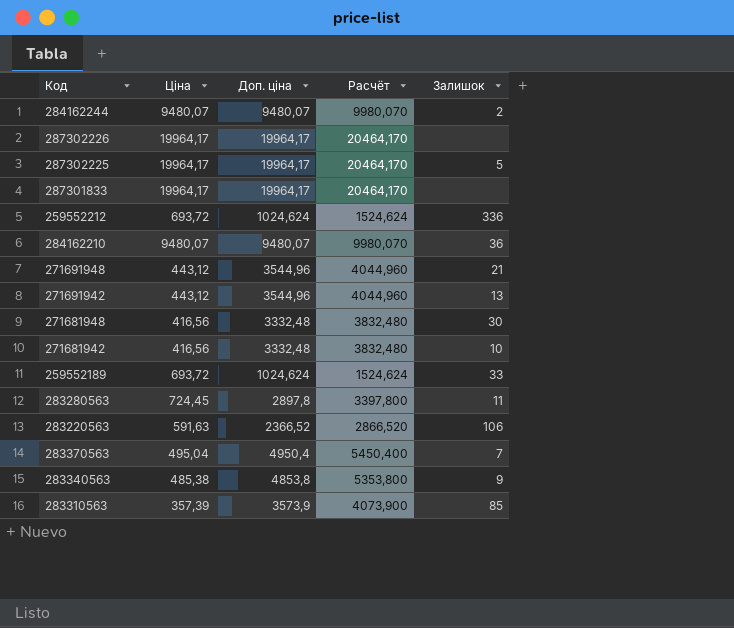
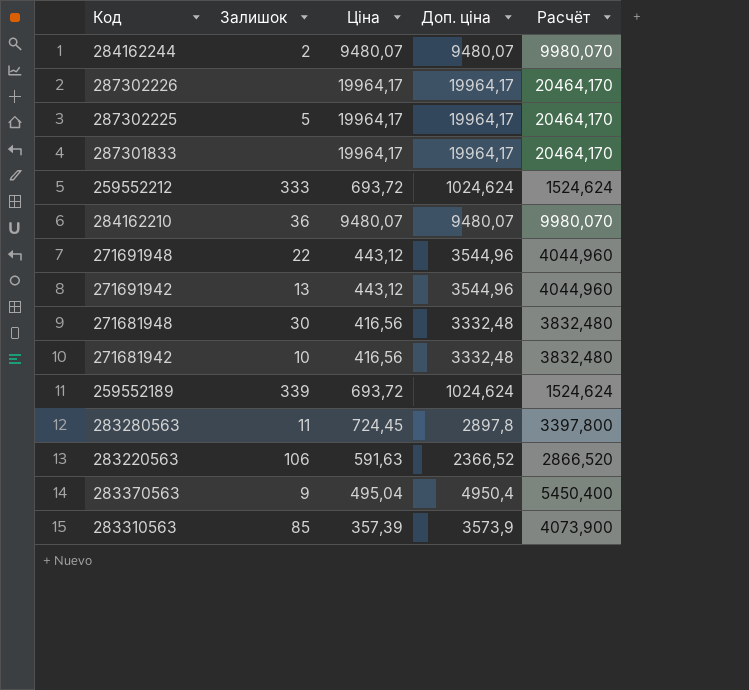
column Залишок | position: 5 -> 2
row 283340563: 485,38 | 4853,8 | 5353,800 | 9 -> none
259552212 | Залишок: 336 -> 333
271691948 | Залишок: 21 -> 22
259552189 | Залишок: 33 -> 339
283370563 | Залишок: 7 -> 9

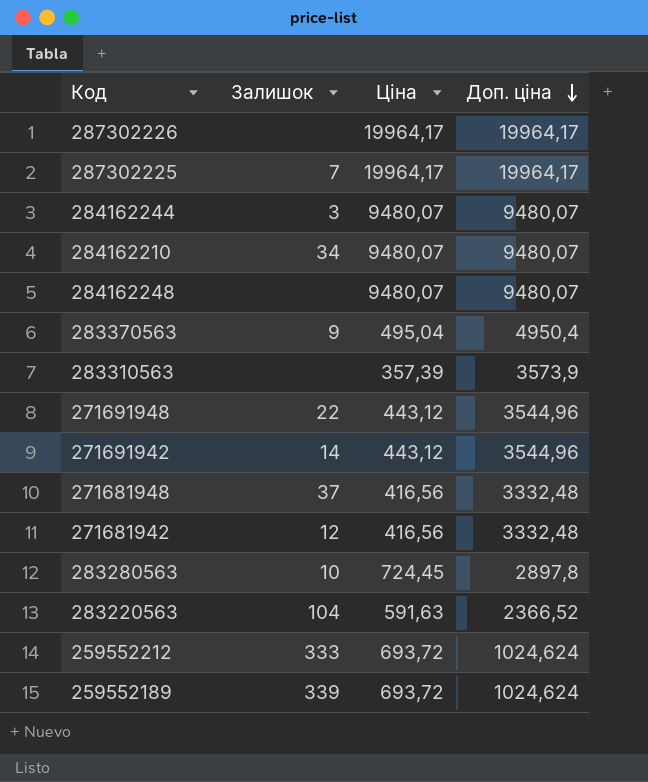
row order: none -> Доп. ціна descending
column Расчёт | formula: [Доп. ціна] + 500 -> none
row 287301833: none | 19964,17 | 19964,17 | 20464,170 -> none
287302225 | Залишок: 5 -> 7
284162244 | Залишок: 2 -> 3
284162210 | Залишок: 36 -> 34
row 284162248: none -> none | 9480,07 | 9480,07
283310563 | Залишок: 85 -> none
271691942 | Залишок: 13 -> 14
271681948 | Залишок: 30 -> 37
271681942 | Залишок: 10 -> 12
283280563 | Залишок: 11 -> 10
283220563 | Залишок: 106 -> 104

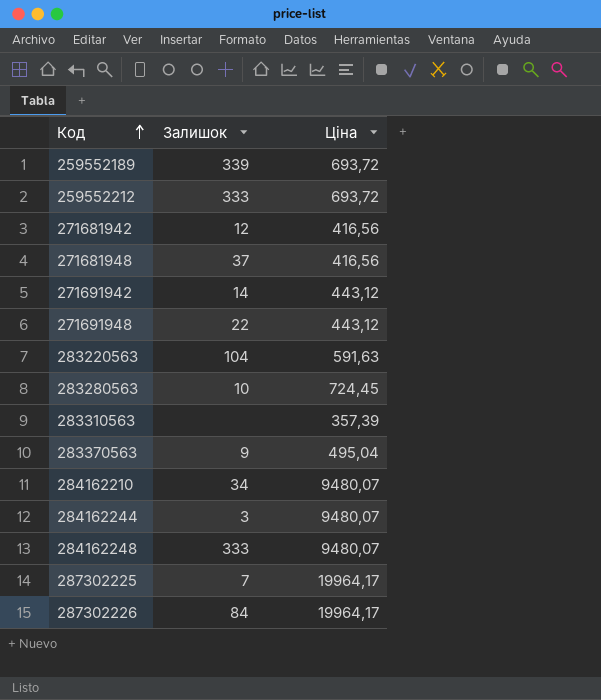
row order: Доп. ціна descending -> Код ascending
column Доп. ціна | position: 4 -> none
284162248 | Залишок: none -> 333
287302226 | Залишок: none -> 84

